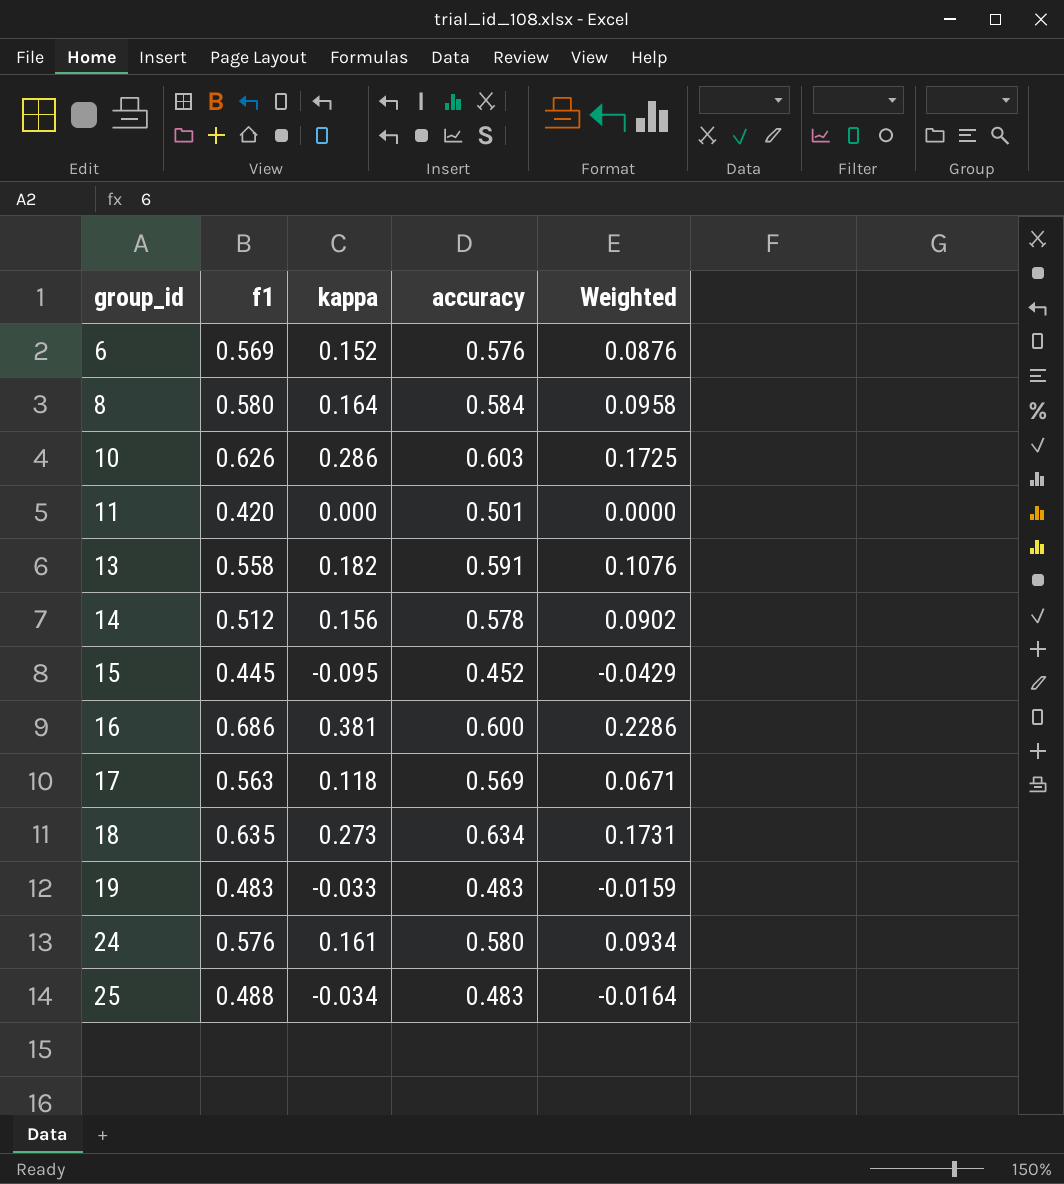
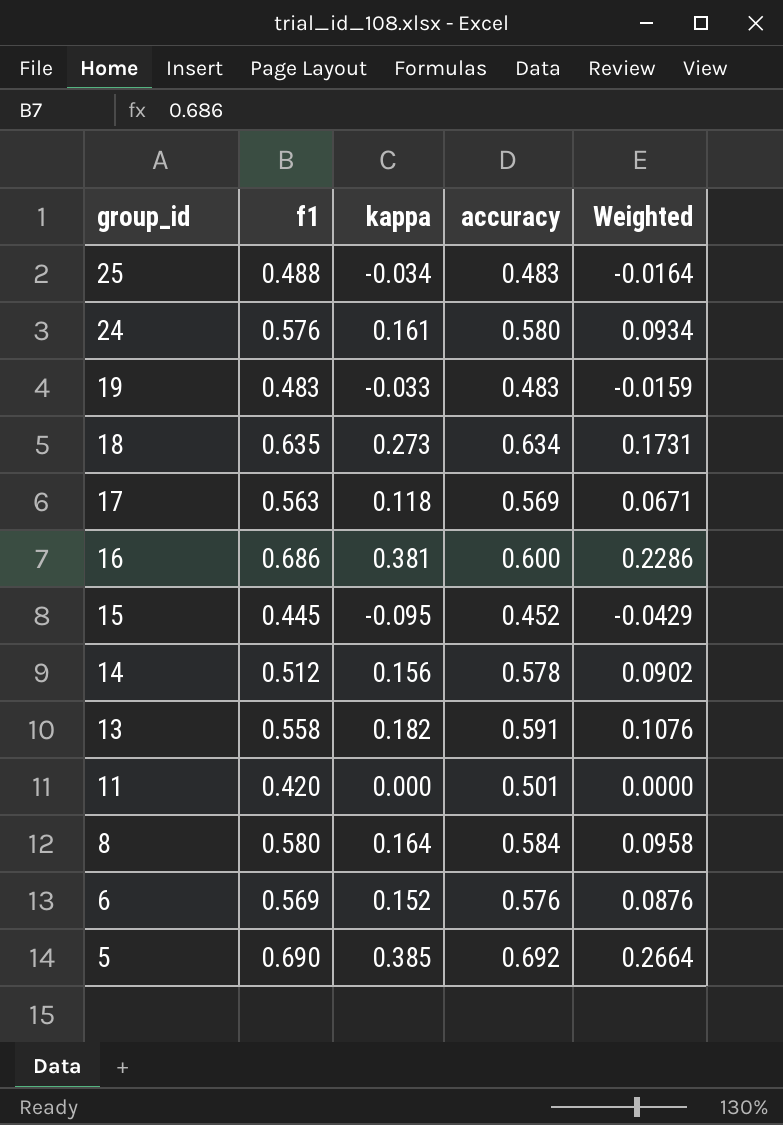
row order: group_id ascending -> group_id descending
row 10: 0.626 | 0.286 | 0.603 | 0.1725 -> none
row 5: none -> 0.690 | 0.385 | 0.692 | 0.2664

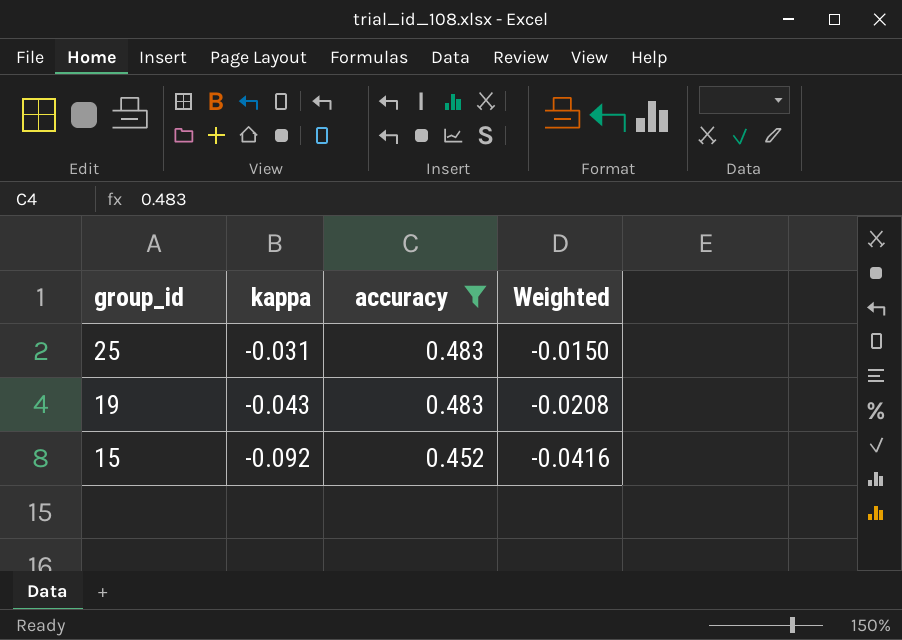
filter: none -> accuracy <= 0.483
column f1 | position: 2 -> none
25 | kappa: -0.034 -> -0.031
25 | Weighted: -0.0164 -> -0.0150
19 | kappa: -0.033 -> -0.043
19 | Weighted: -0.0159 -> -0.0208
15 | kappa: -0.095 -> -0.092
15 | Weighted: -0.0429 -> -0.0416

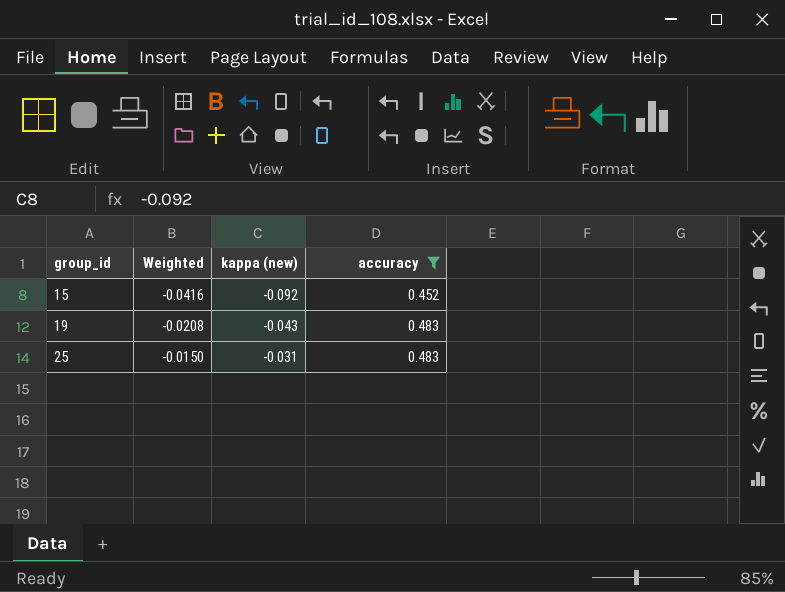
row order: group_id descending -> group_id ascending
column Weighted | position: 4 -> 2
column name: kappa -> kappa (new)

